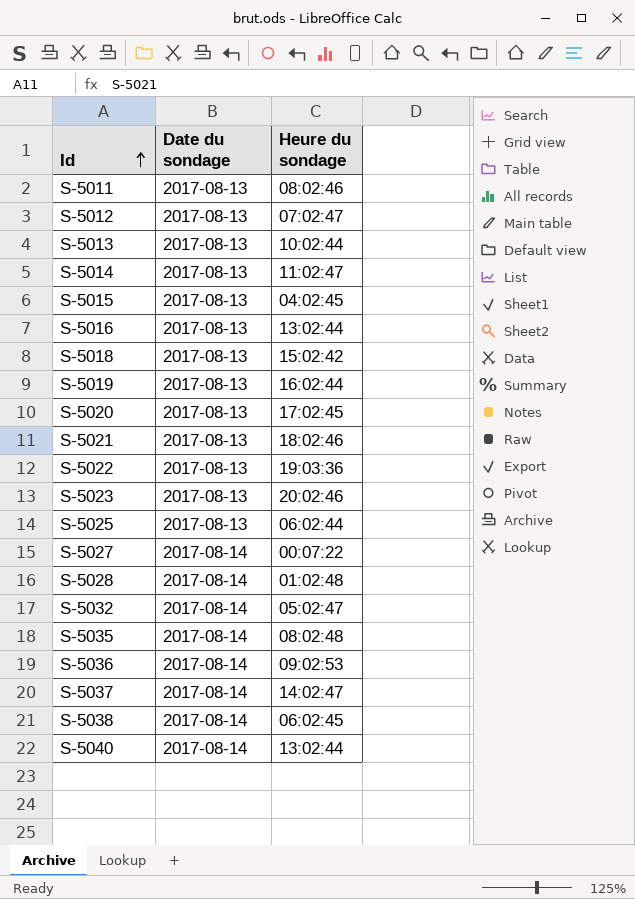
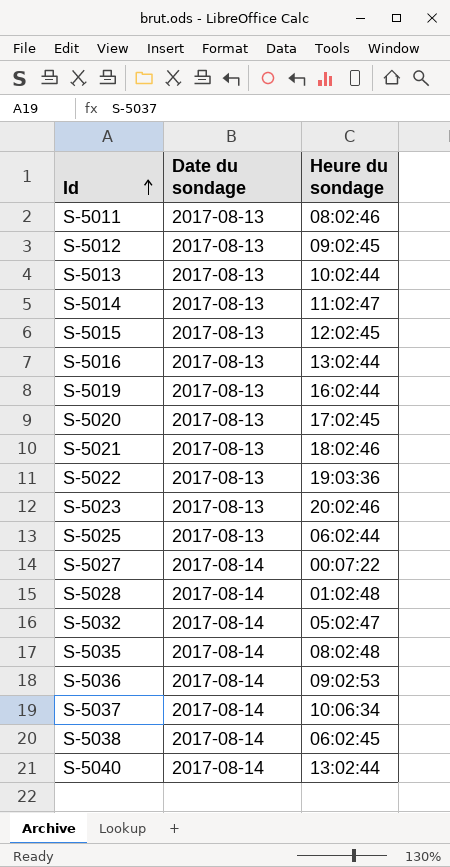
row S-5018: 2017-08-13 | 15:02:42 -> none
S-5012 | Heure du sondage: 07:02:47 -> 09:02:45
S-5015 | Heure du sondage: 04:02:45 -> 12:02:45
S-5037 | Heure du sondage: 14:02:47 -> 10:06:34

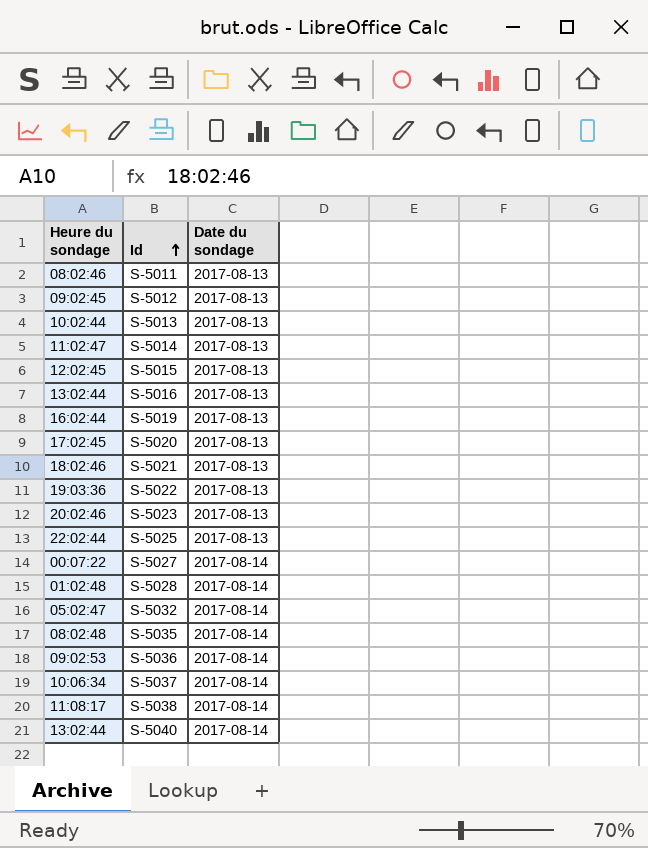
column Heure du sondage | position: 3 -> 1
S-5025 | Heure du sondage: 06:02:44 -> 22:02:44
S-5038 | Heure du sondage: 06:02:45 -> 11:08:17

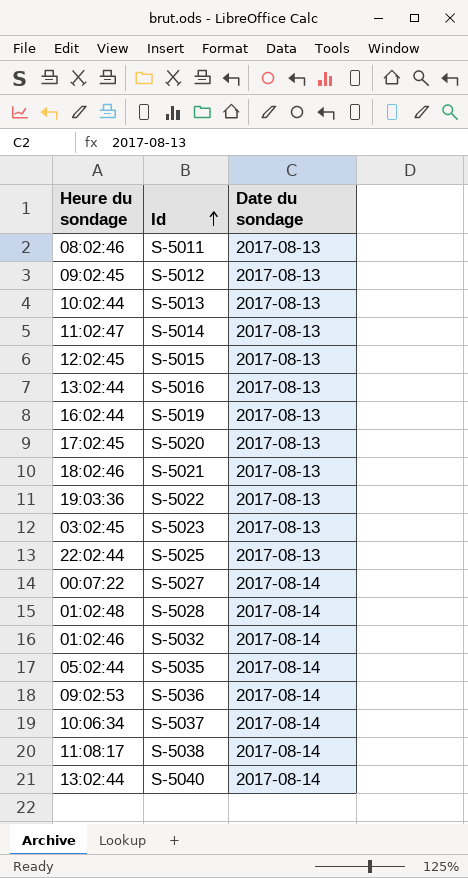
S-5023 | Heure du sondage: 20:02:46 -> 03:02:45
S-5032 | Heure du sondage: 05:02:47 -> 01:02:46
S-5035 | Heure du sondage: 08:02:48 -> 05:02:44

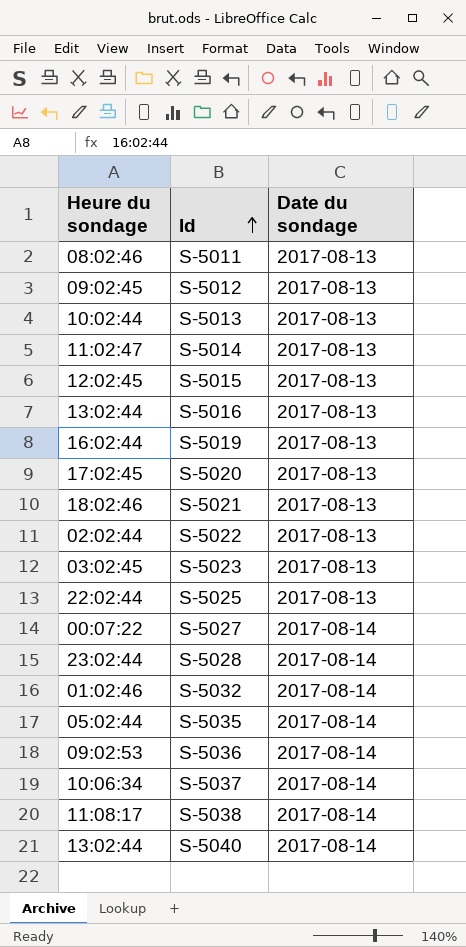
S-5022 | Heure du sondage: 19:03:36 -> 02:02:44
S-5028 | Heure du sondage: 01:02:48 -> 23:02:44

